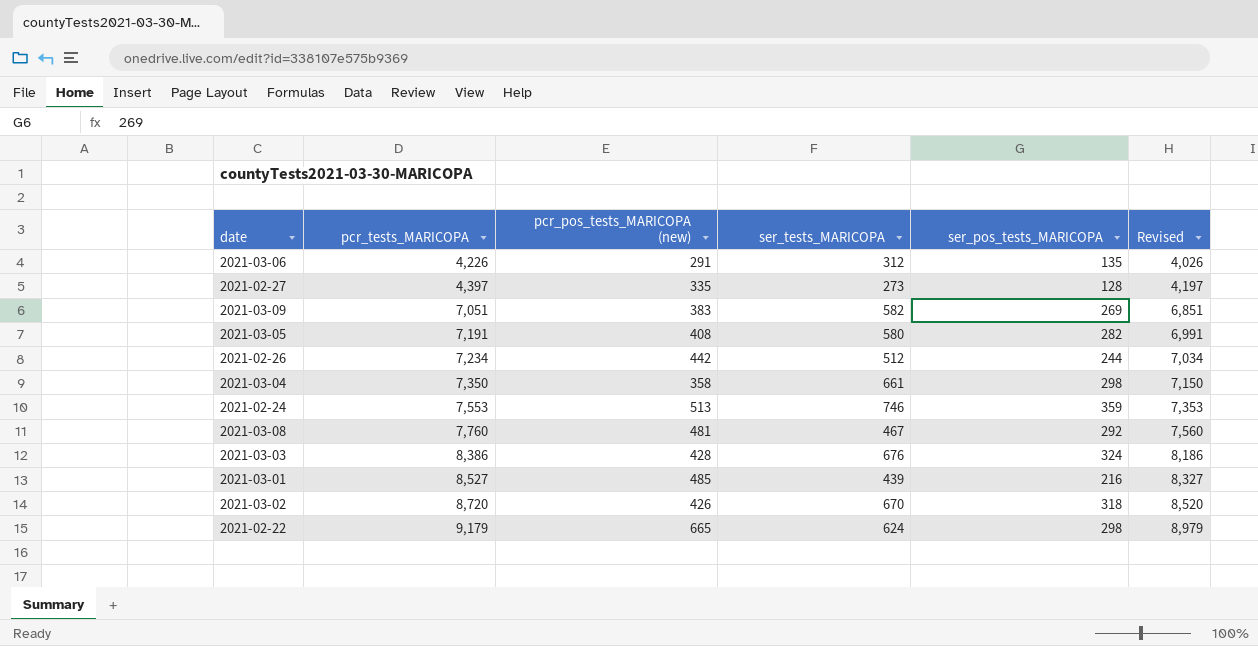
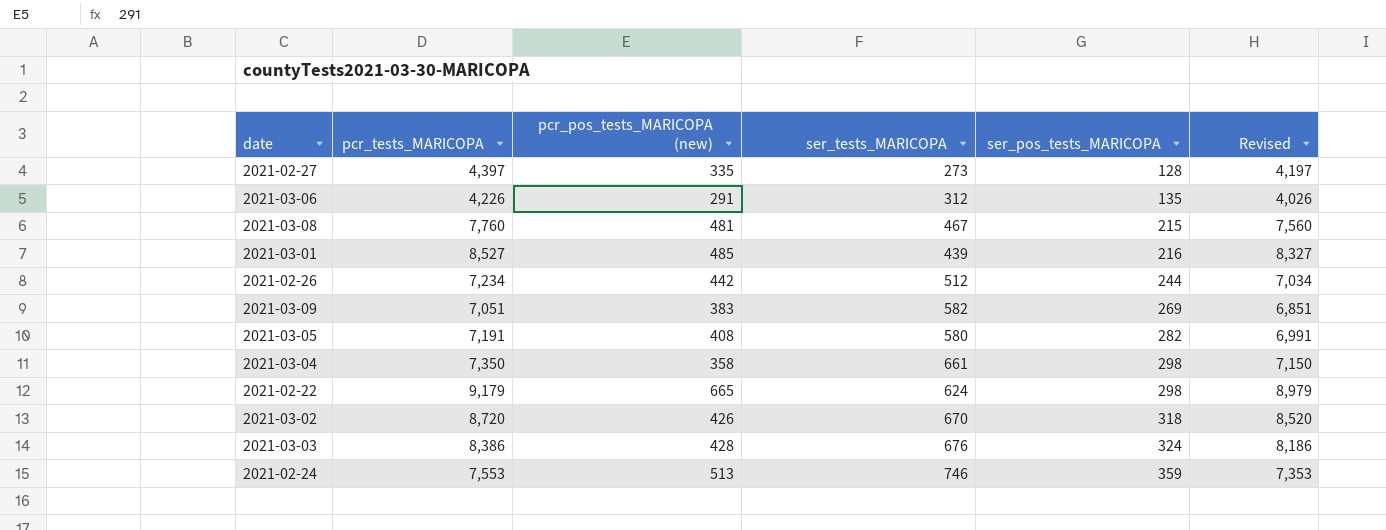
row order: pcr_tests_MARICOPA ascending -> ser_pos_tests_MARICOPA ascending
2021-03-08 | ser_pos_tests_MARICOPA: 292 -> 215

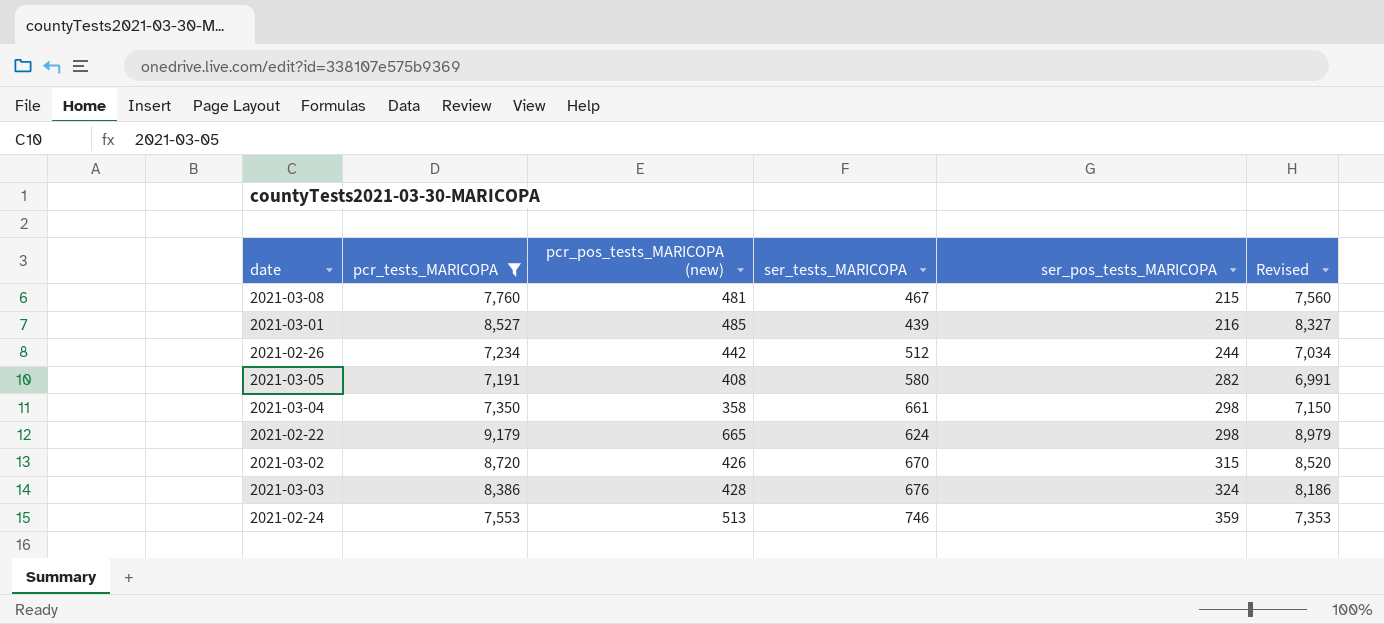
filter: none -> pcr_tests_MARICOPA >= 7,191
2021-03-02 | ser_pos_tests_MARICOPA: 318 -> 315

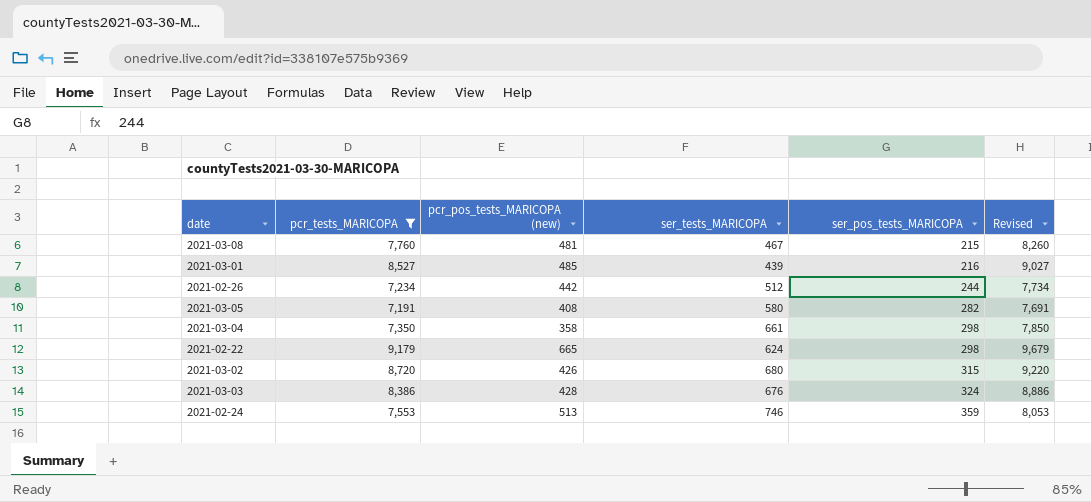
column Revised | formula: [pcr_tests_MARICOPA] - 200 -> [pcr_tests_MARICOPA] + 500
2021-03-02 | ser_tests_MARICOPA: 670 -> 680

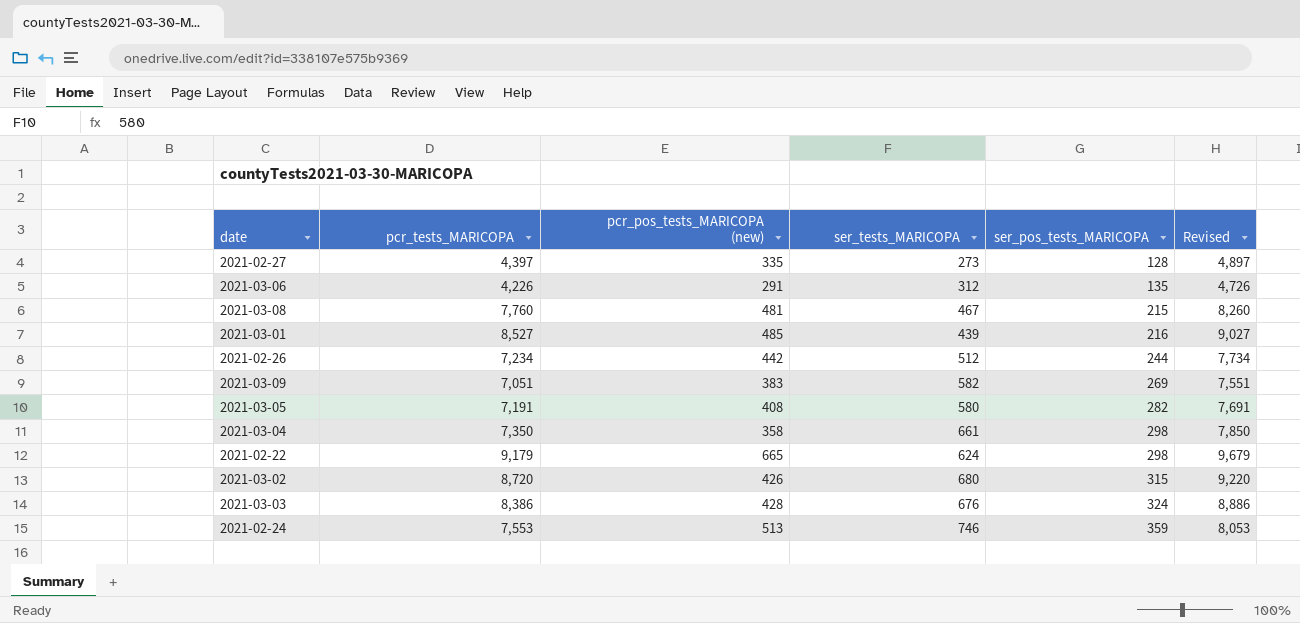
filter: pcr_tests_MARICOPA >= 7,191 -> none

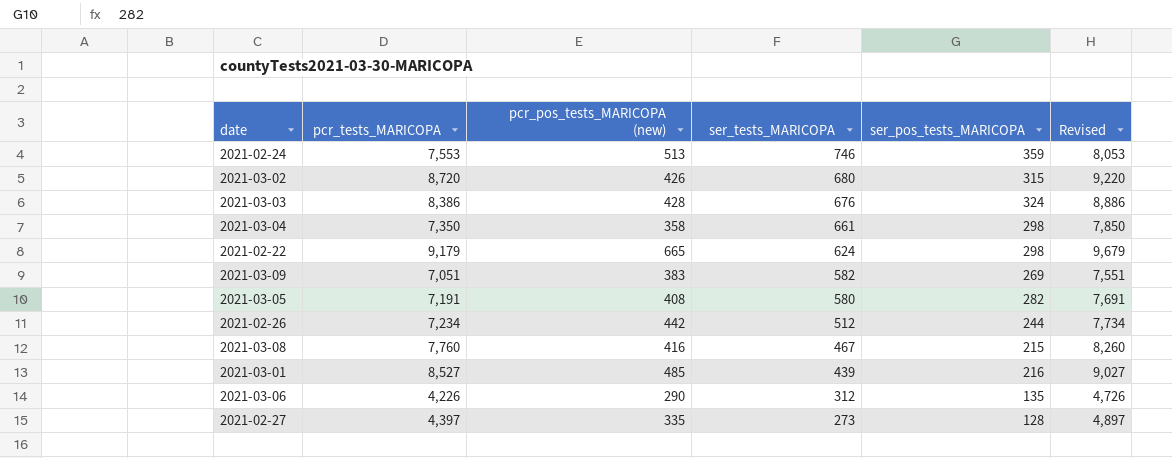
row order: ser_pos_tests_MARICOPA ascending -> ser_tests_MARICOPA descending
2021-03-08 | pcr_pos_tests_MARICOPA (new): 481 -> 416
2021-03-06 | pcr_pos_tests_MARICOPA (new): 291 -> 290

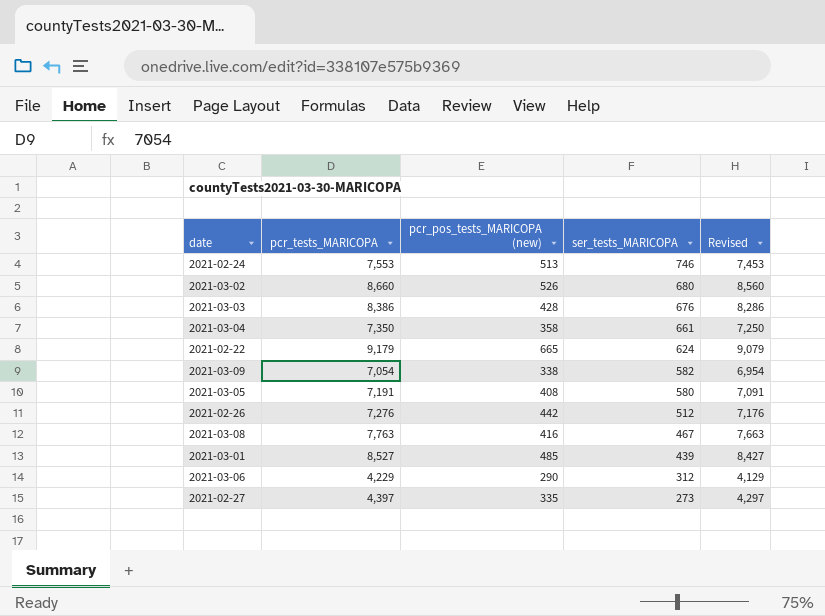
column ser_pos_tests_MARICOPA | position: 5 -> none
column Revised | formula: [pcr_tests_MARICOPA] + 500 -> [pcr_tests_MARICOPA] - 100
2021-03-02 | pcr_tests_MARICOPA: 8,720 -> 8,660
2021-03-02 | pcr_pos_tests_MARICOPA (new): 426 -> 526
2021-03-09 | pcr_tests_MARICOPA: 7,051 -> 7,054
2021-03-09 | pcr_pos_tests_MARICOPA (new): 383 -> 338
2021-02-26 | pcr_tests_MARICOPA: 7,234 -> 7,276
2021-03-08 | pcr_tests_MARICOPA: 7,760 -> 7,763
2021-03-06 | pcr_tests_MARICOPA: 4,226 -> 4,229

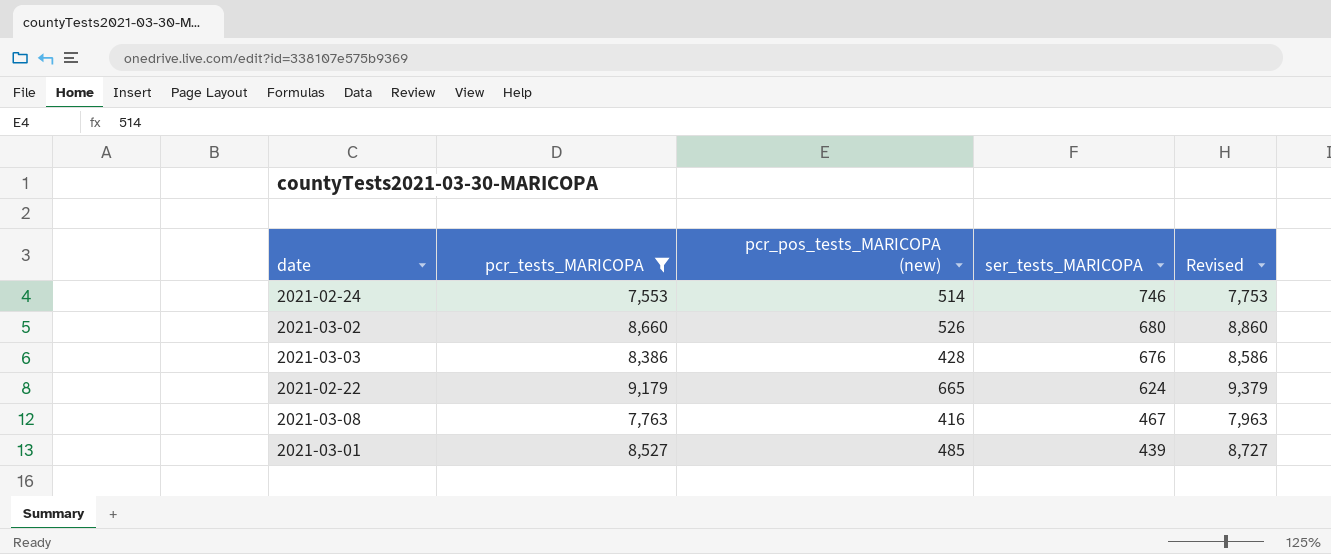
filter: none -> pcr_tests_MARICOPA >= 7,553
column Revised | formula: [pcr_tests_MARICOPA] - 100 -> [pcr_tests_MARICOPA] + 200
2021-02-24 | pcr_pos_tests_MARICOPA (new): 513 -> 514

